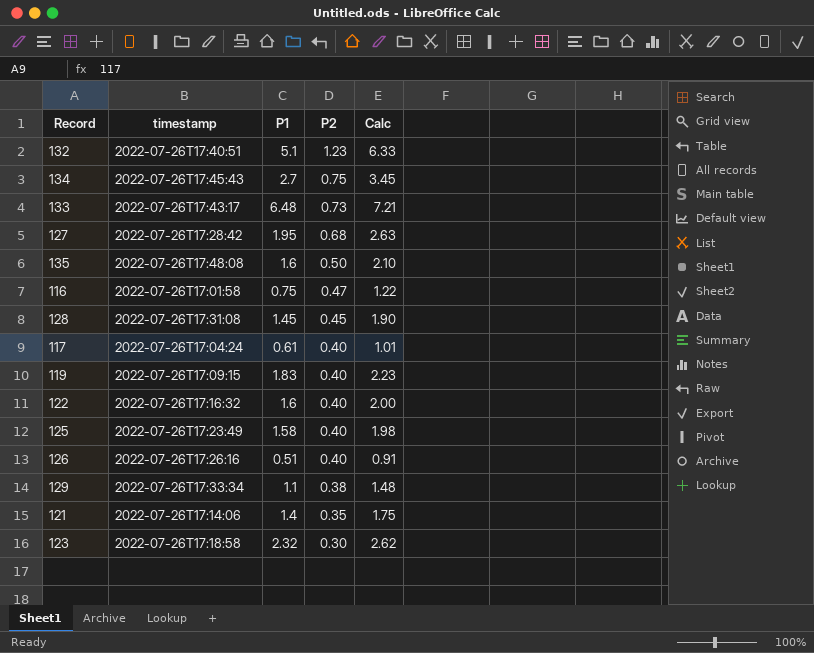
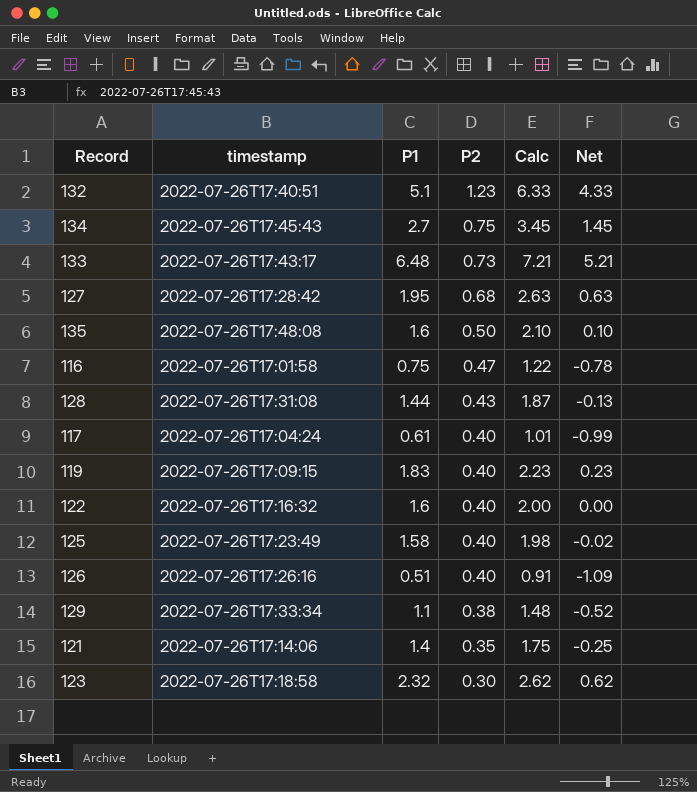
column Net | formula: none -> [Calc] - 2
128 | P1: 1.45 -> 1.44
128 | P2: 0.45 -> 0.43
128 | Calc: 1.90 -> 1.87

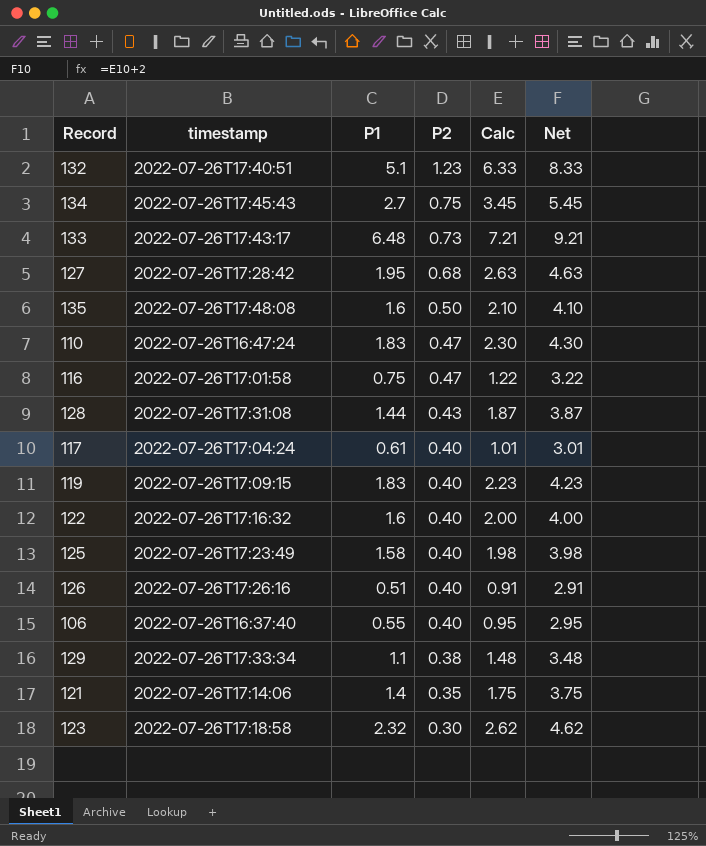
column Net | formula: [Calc] - 2 -> [Calc] + 2
row 110: none -> 2022-07-26T16:47:24 | 1.83 | 0.47 | 2.30 | 4.30
row 106: none -> 2022-07-26T16:37:40 | 0.55 | 0.40 | 0.95 | 2.95

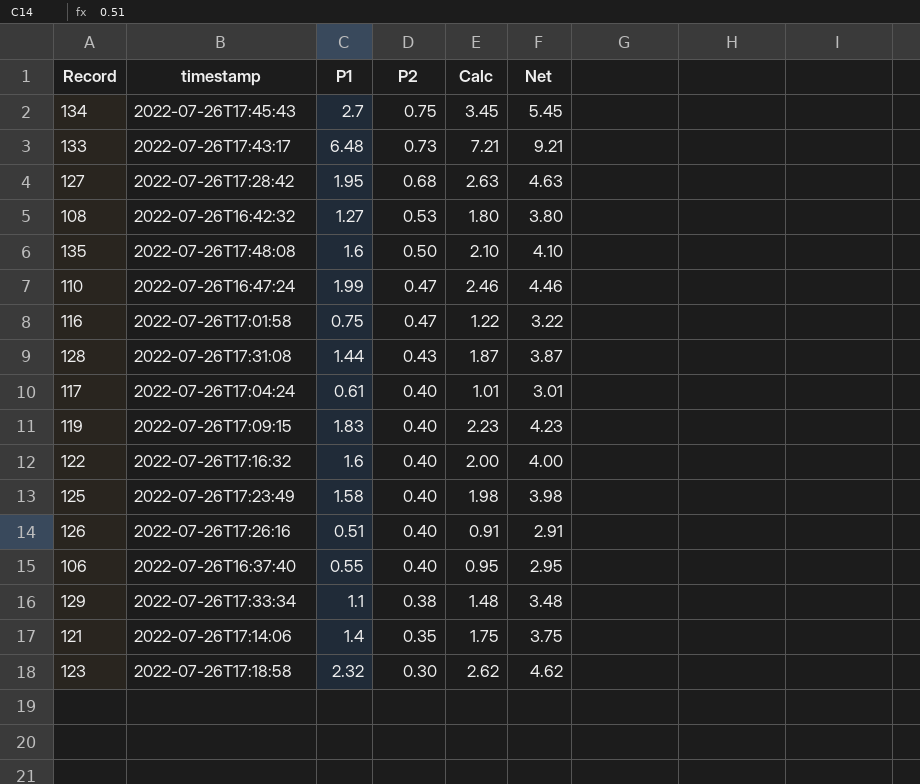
row 132: 2022-07-26T17:40:51 | 5.1 | 1.23 | 6.33 | 8.33 -> none
row 108: none -> 2022-07-26T16:42:32 | 1.27 | 0.53 | 1.80 | 3.80
110 | P1: 1.83 -> 1.99
110 | Calc: 2.30 -> 2.46
110 | Net: 4.30 -> 4.46

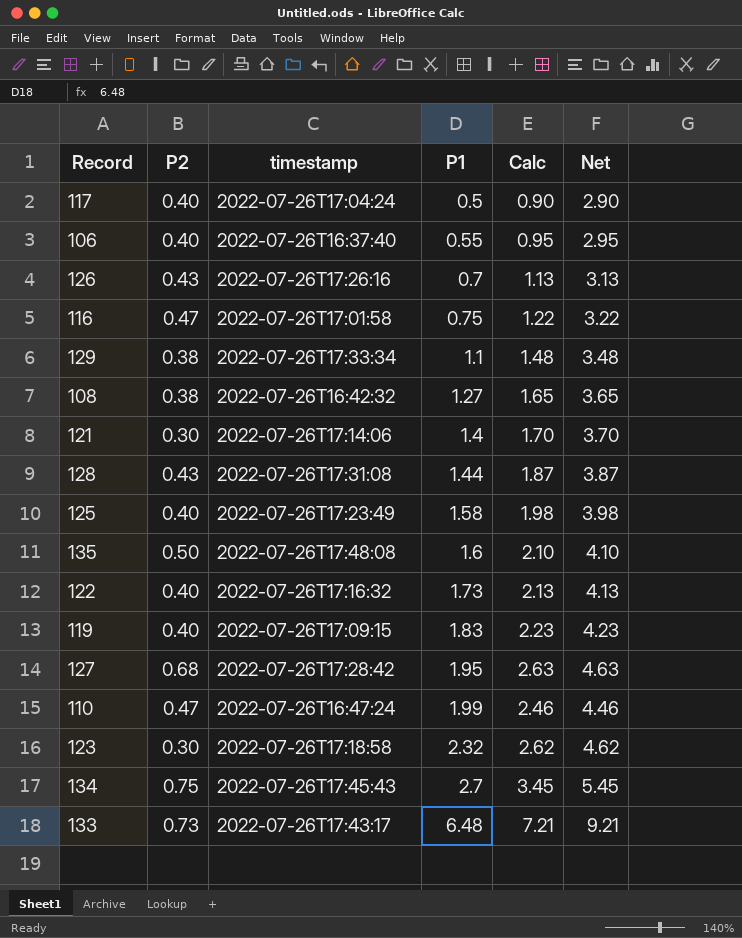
row order: P2 descending -> P1 ascending
column P2 | position: 4 -> 2
117 | P1: 0.61 -> 0.5
117 | Calc: 1.01 -> 0.90
117 | Net: 3.01 -> 2.90
126 | P2: 0.40 -> 0.43
126 | P1: 0.51 -> 0.7
126 | Calc: 0.91 -> 1.13
126 | Net: 2.91 -> 3.13
108 | P2: 0.53 -> 0.38
108 | Calc: 1.80 -> 1.65
108 | Net: 3.80 -> 3.65
121 | P2: 0.35 -> 0.30
121 | Calc: 1.75 -> 1.70
121 | Net: 3.75 -> 3.70
122 | P1: 1.6 -> 1.73
122 | Calc: 2.00 -> 2.13
122 | Net: 4.00 -> 4.13

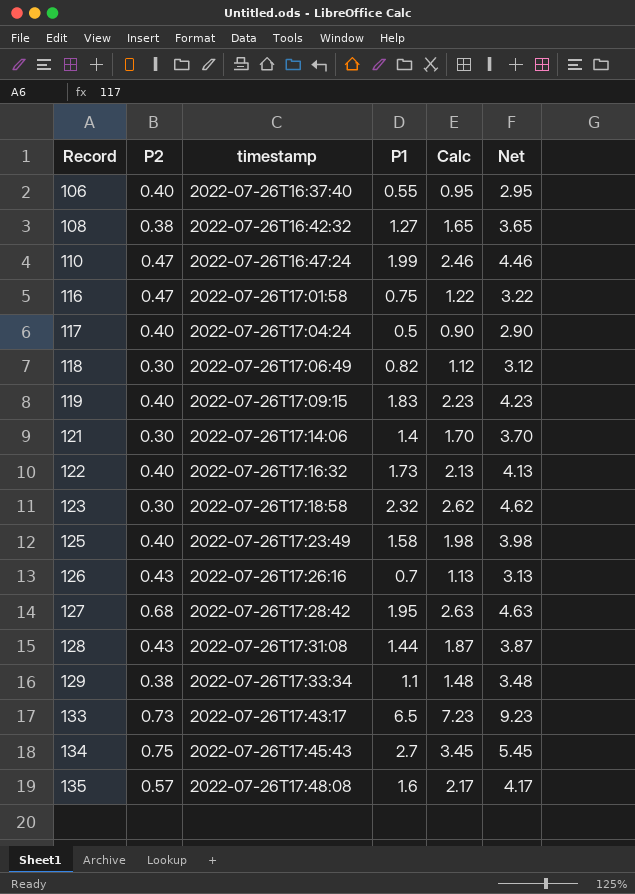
row order: P1 ascending -> Record ascending
row 118: none -> 0.30 | 2022-07-26T17:06:49 | 0.82 | 1.12 | 3.12
133 | P1: 6.48 -> 6.5
133 | Calc: 7.21 -> 7.23
133 | Net: 9.21 -> 9.23
135 | P2: 0.50 -> 0.57
135 | Calc: 2.10 -> 2.17
135 | Net: 4.10 -> 4.17

